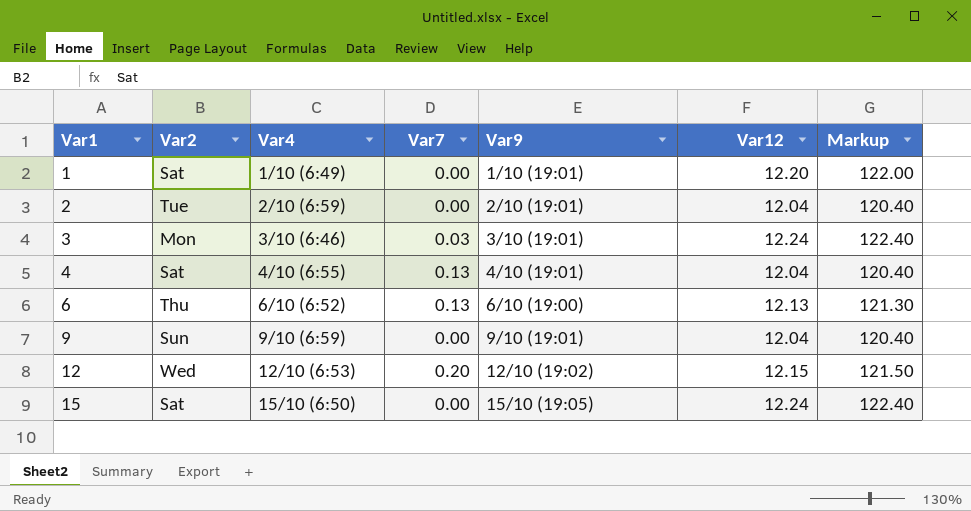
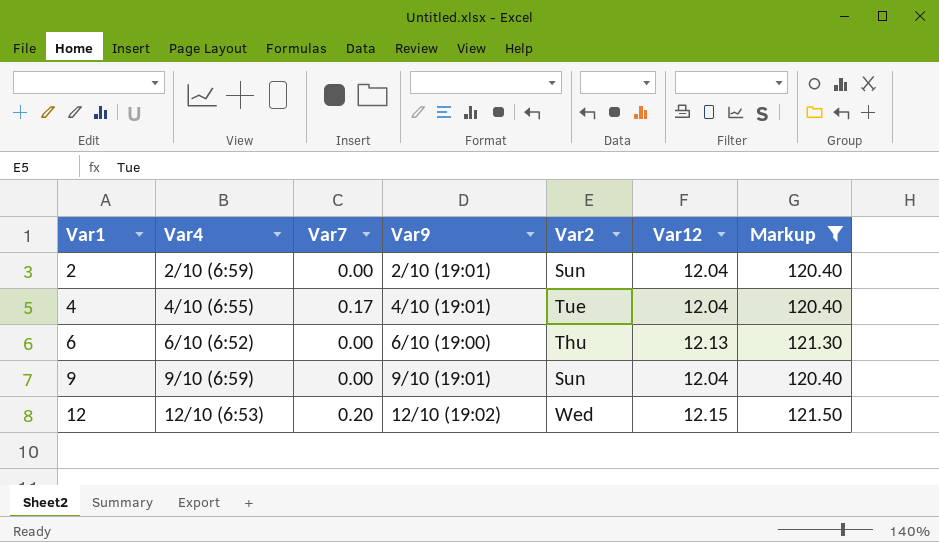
filter: none -> Markup <= 121.50
column Var2 | position: 2 -> 5
2 | Var2: Tue -> Sun
4 | Var7: 0.13 -> 0.17
4 | Var2: Sat -> Tue
6 | Var7: 0.13 -> 0.00

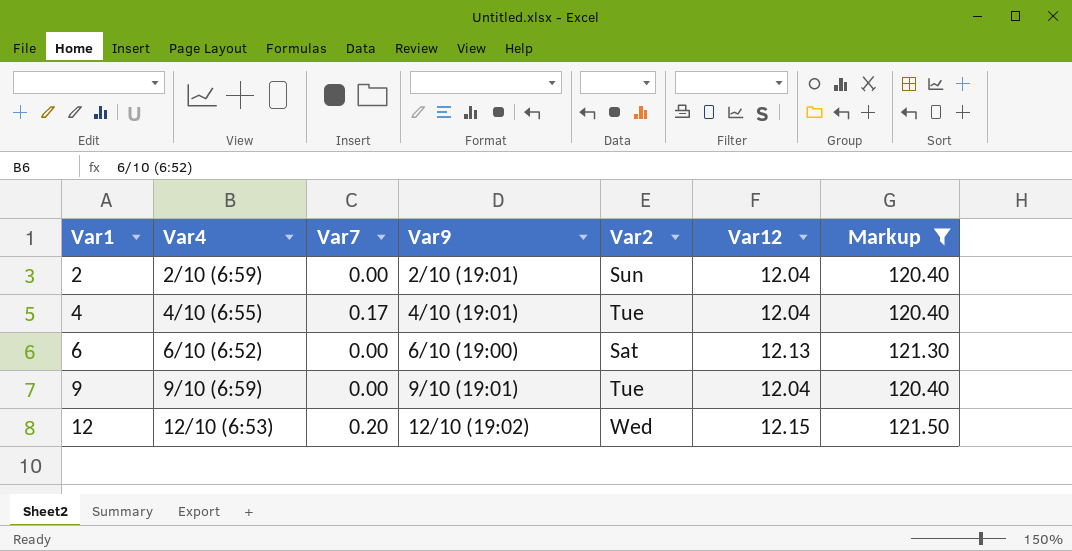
6 | Var2: Thu -> Sat
9 | Var2: Sun -> Tue

